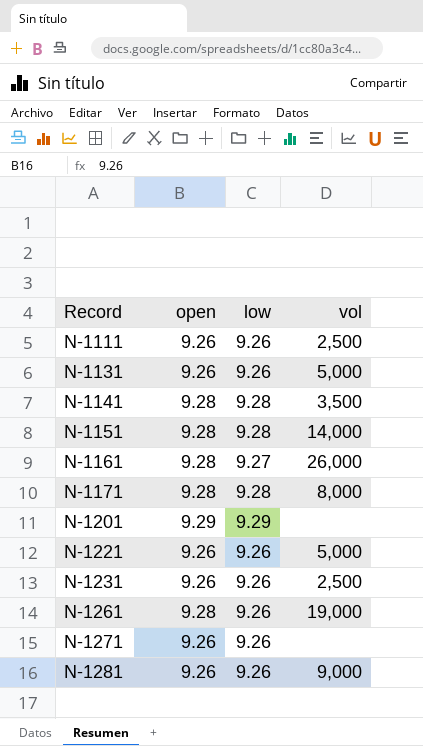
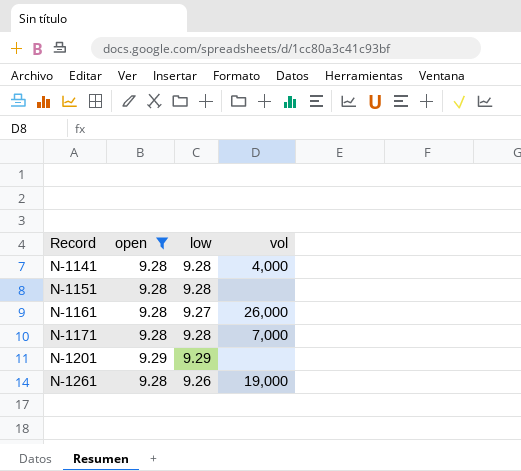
filter: none -> open != 9.26
N-1141 | vol: 3,500 -> 4,000
N-1151 | vol: 14,000 -> none
N-1171 | vol: 8,000 -> 7,000

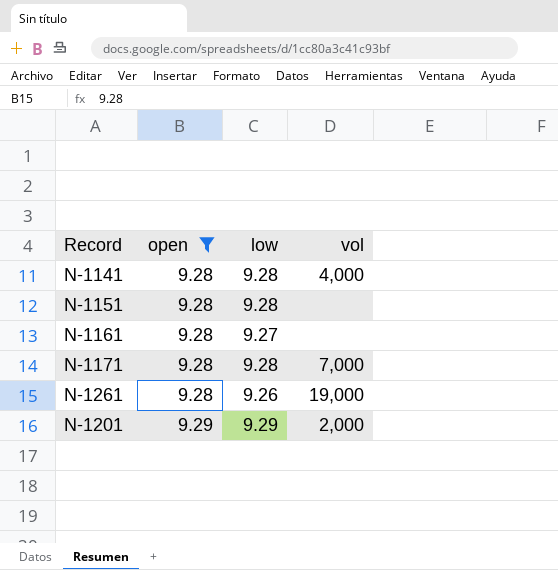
row order: Record ascending -> open ascending
N-1161 | vol: 26,000 -> none
N-1201 | vol: none -> 2,000

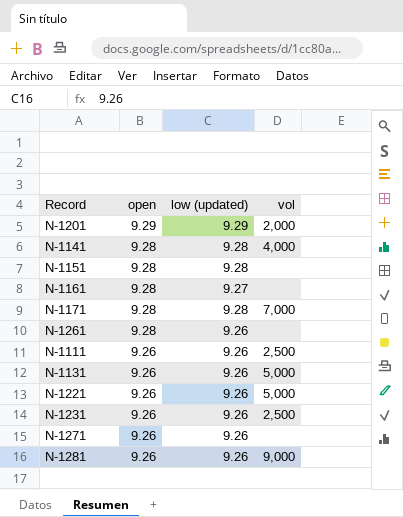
filter: open != 9.26 -> none
row order: open ascending -> open descending
column name: low -> low (updated)
N-1261 | vol: 19,000 -> none

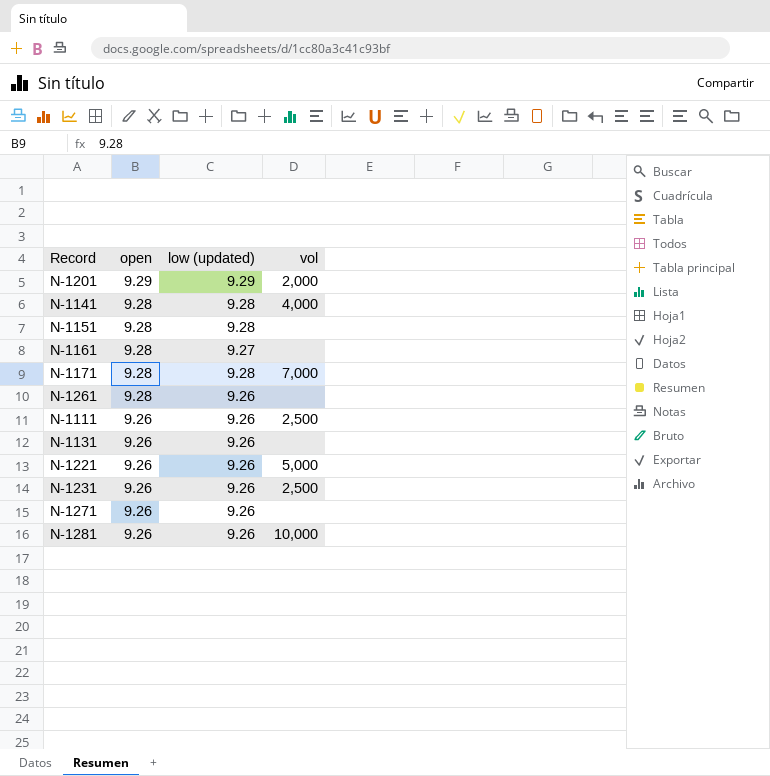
N-1131 | vol: 5,000 -> none
N-1281 | vol: 9,000 -> 10,000

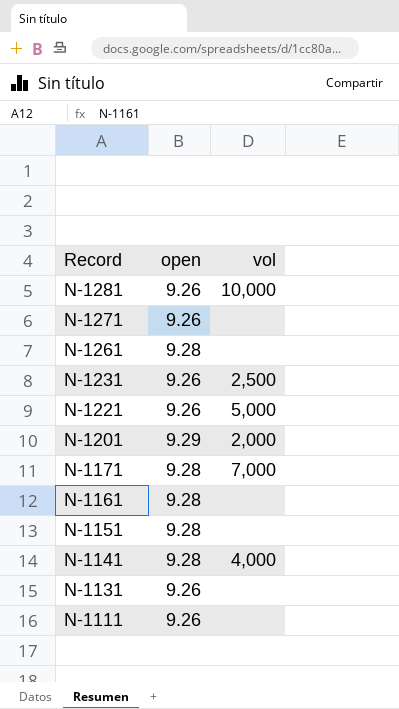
row order: open descending -> Record descending
column low (updated) | position: 3 -> none
N-1111 | vol: 2,500 -> none

